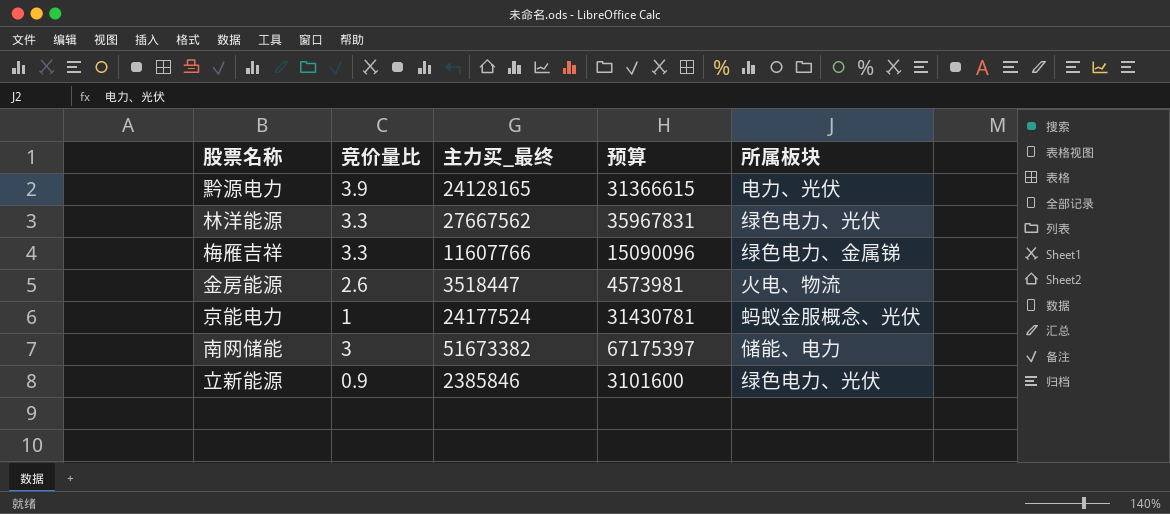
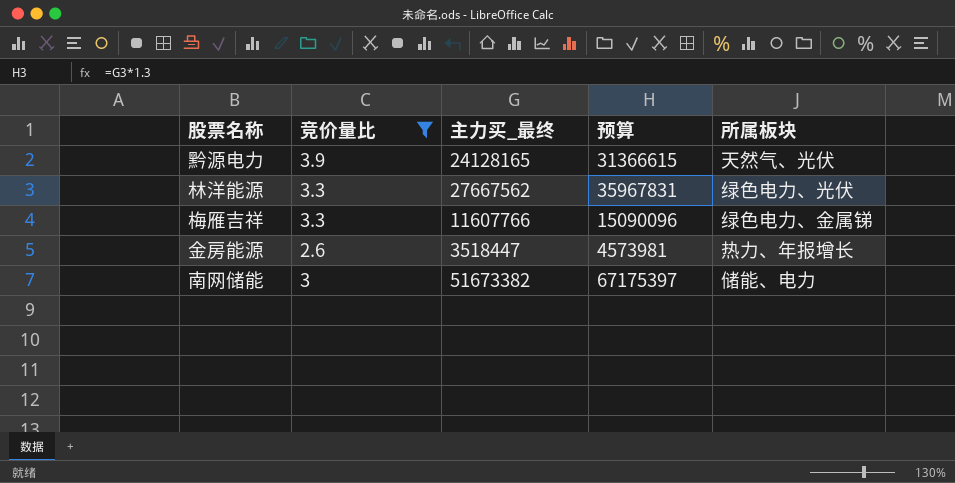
filter: none -> 竞价量比 >= 2.6
黔源电力 | 所属板块: 电力、光伏 -> 天然气、光伏
金房能源 | 所属板块: 火电、物流 -> 热力、年报增长

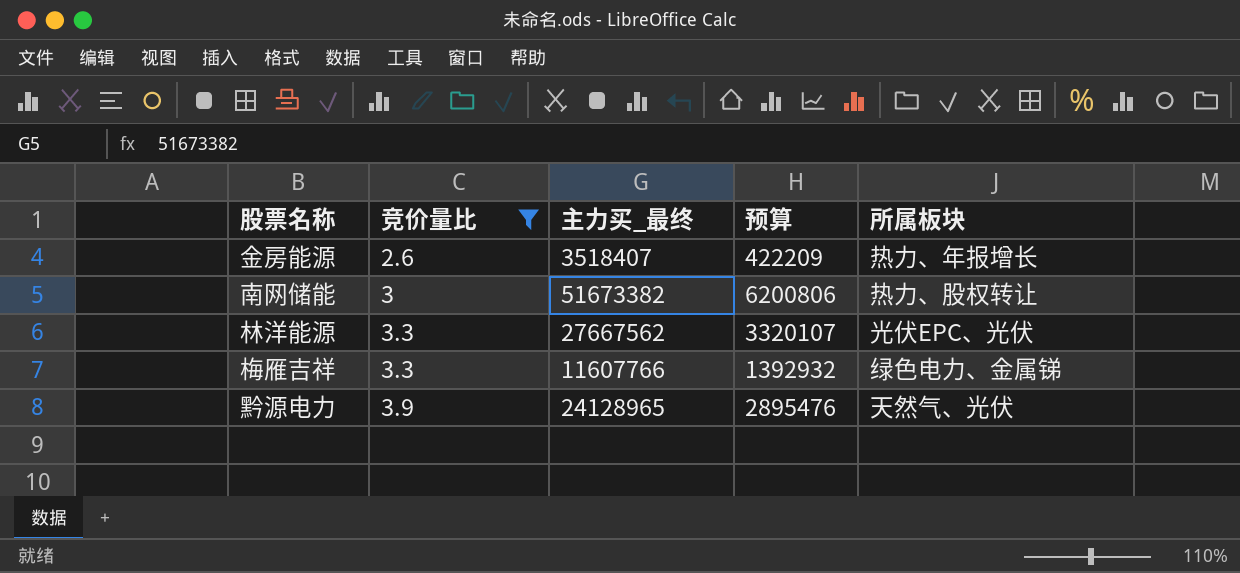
row order: none -> 竞价量比 ascending
column 预算 | formula: [主力买_最终] * 1.3 -> [主力买_最终] * 0.12
金房能源 | 主力买_最终: 3518447 -> 3518407
南网储能 | 所属板块: 储能、电力 -> 热力、股权转让
林洋能源 | 所属板块: 绿色电力、光伏 -> 光伏EPC、光伏
黔源电力 | 主力买_最终: 24128165 -> 24128965

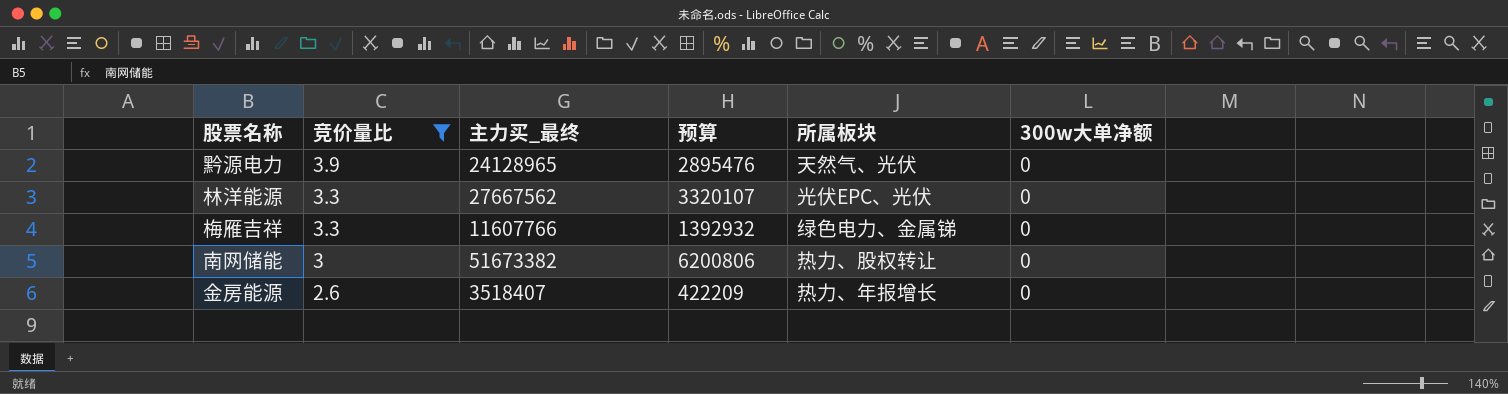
row order: 竞价量比 ascending -> 竞价量比 descending
column 300w大单净额 | position: none -> 6

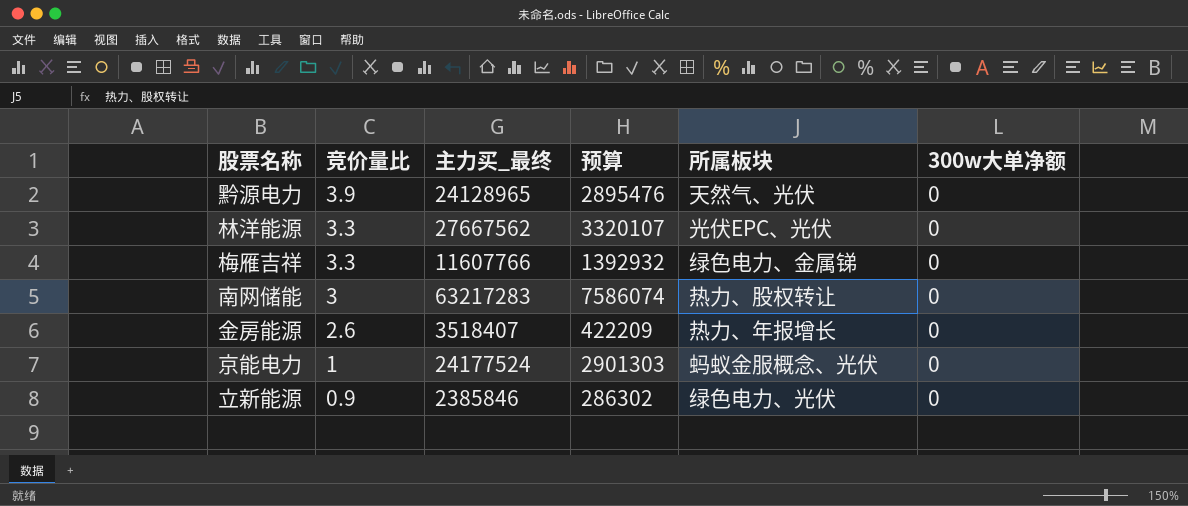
filter: 竞价量比 >= 2.6 -> none
南网储能 | 主力买_最终: 51673382 -> 63217283
南网储能 | 预算: 6200806 -> 7586074

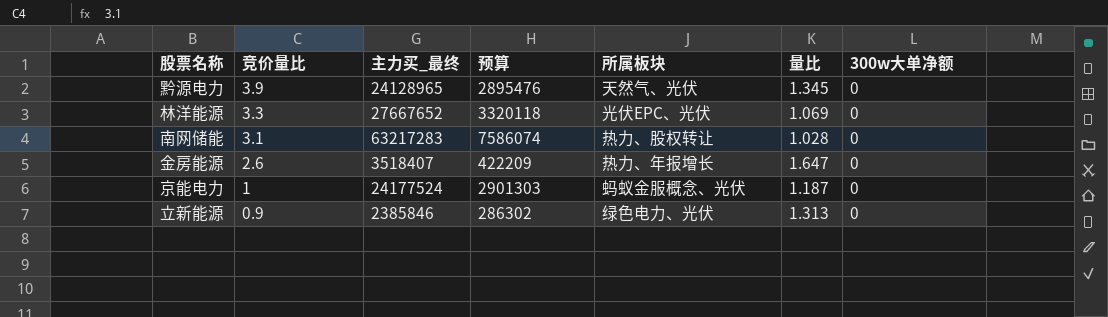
column 量比 | position: none -> 6
row 梅雁吉祥: 3.3 | 11607766 | 1392932 | 绿色电力、金属锑 | 0 -> none
林洋能源 | 主力买_最终: 27667562 -> 27667652
林洋能源 | 预算: 3320107 -> 3320118
南网储能 | 竞价量比: 3 -> 3.1

